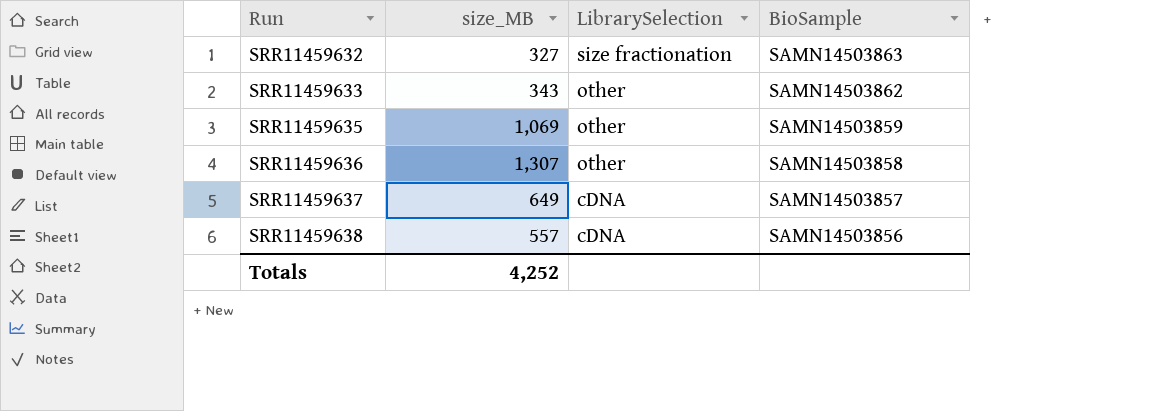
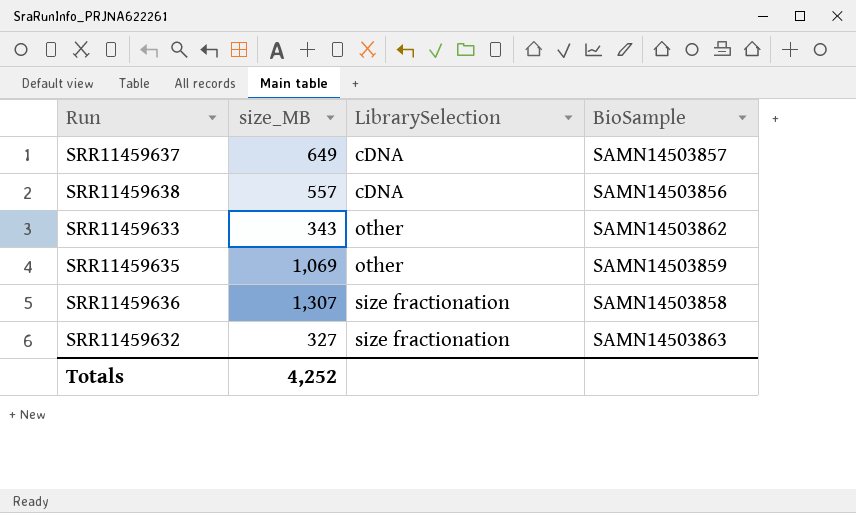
row order: Run ascending -> LibrarySelection ascending
SRR11459636 | LibrarySelection: other -> size fractionation

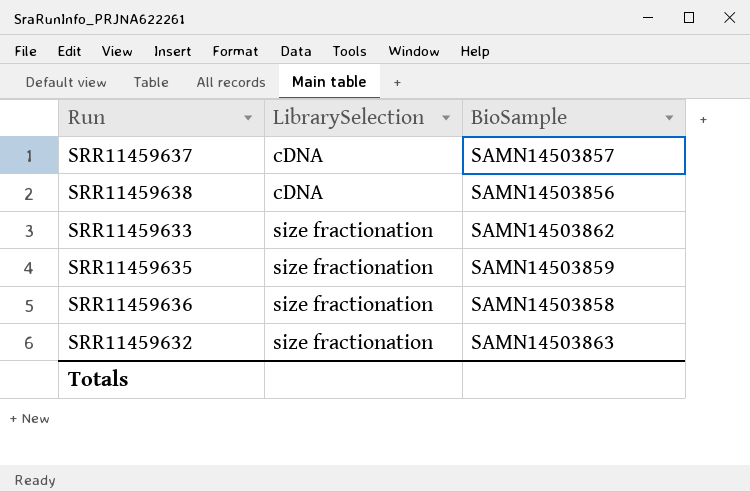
column size_MB | position: 2 -> none
SRR11459633 | LibrarySelection: other -> size fractionation
SRR11459635 | LibrarySelection: other -> size fractionation

